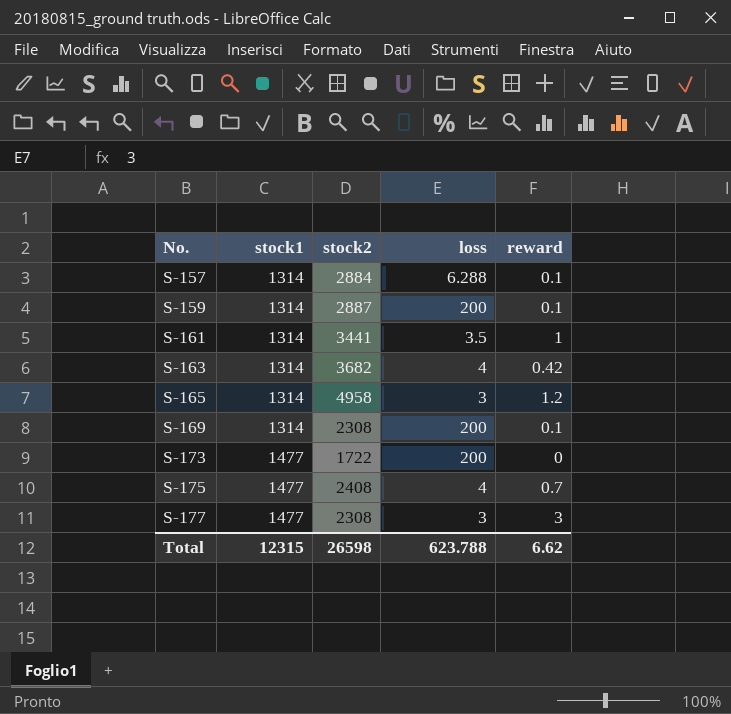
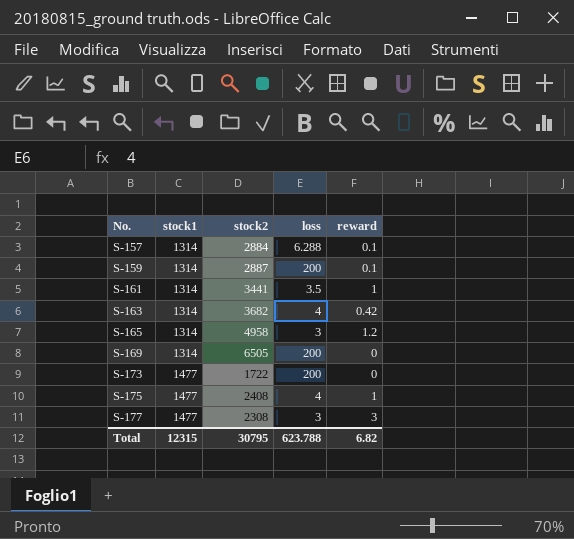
S-169 | stock2: 2308 -> 6505
S-169 | reward: 0.1 -> 0
S-175 | reward: 0.7 -> 1
Total | stock2: 26598 -> 30795
Total | reward: 6.62 -> 6.82

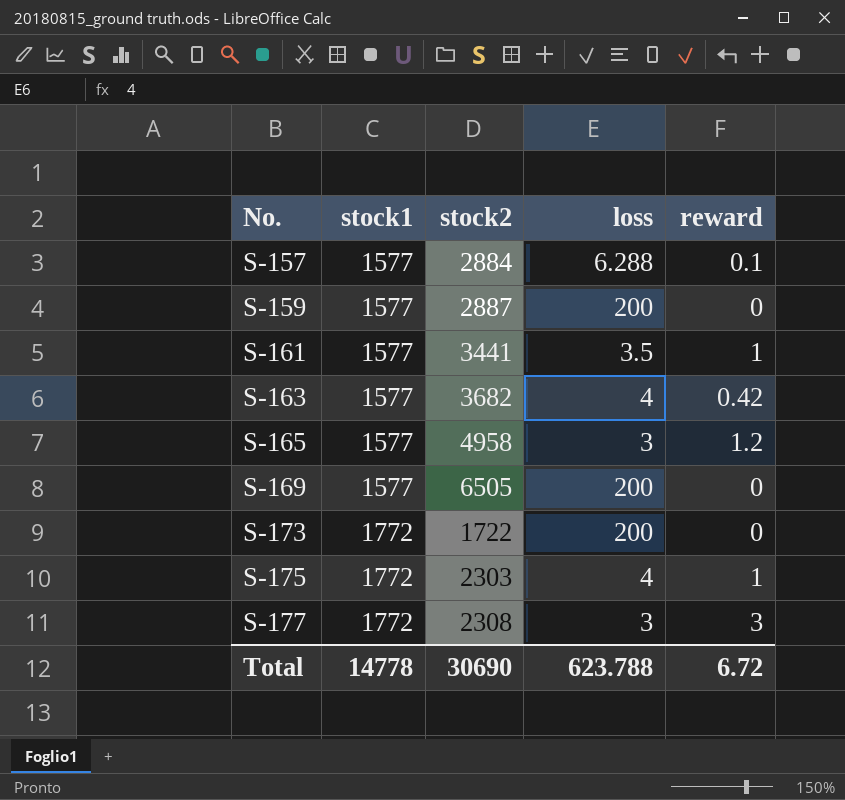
S-157 | stock1: 1314 -> 1577
S-159 | stock1: 1314 -> 1577
S-159 | reward: 0.1 -> 0
S-161 | stock1: 1314 -> 1577
S-163 | stock1: 1314 -> 1577
S-165 | stock1: 1314 -> 1577
S-169 | stock1: 1314 -> 1577
S-173 | stock1: 1477 -> 1772
S-175 | stock1: 1477 -> 1772
S-175 | stock2: 2408 -> 2303
S-177 | stock1: 1477 -> 1772
Total | stock1: 12315 -> 14778
Total | stock2: 30795 -> 30690
Total | reward: 6.82 -> 6.72

